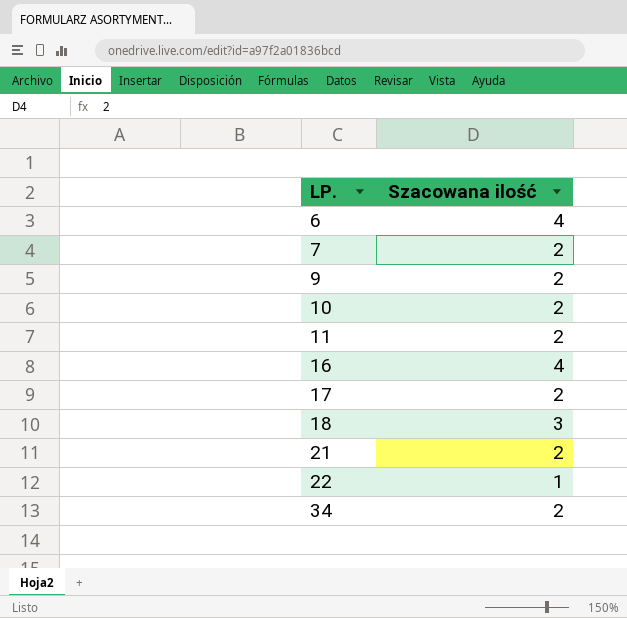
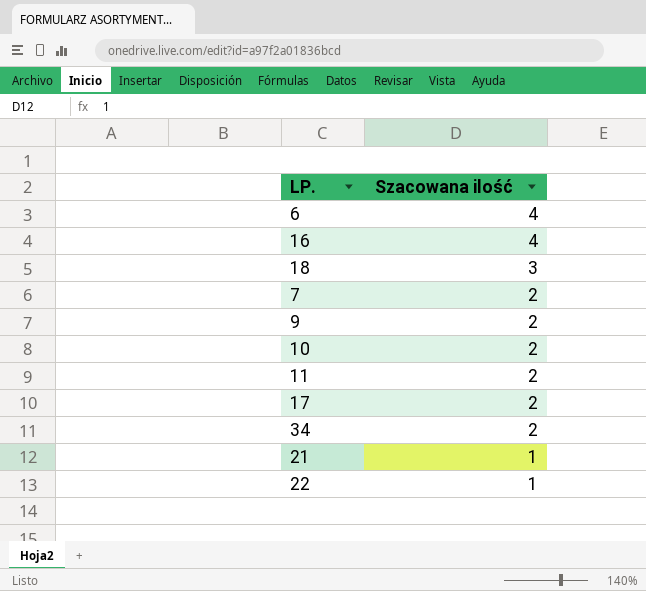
row order: LP. ascending -> Szacowana ilość descending
21 | Szacowana ilość: 2 -> 1

